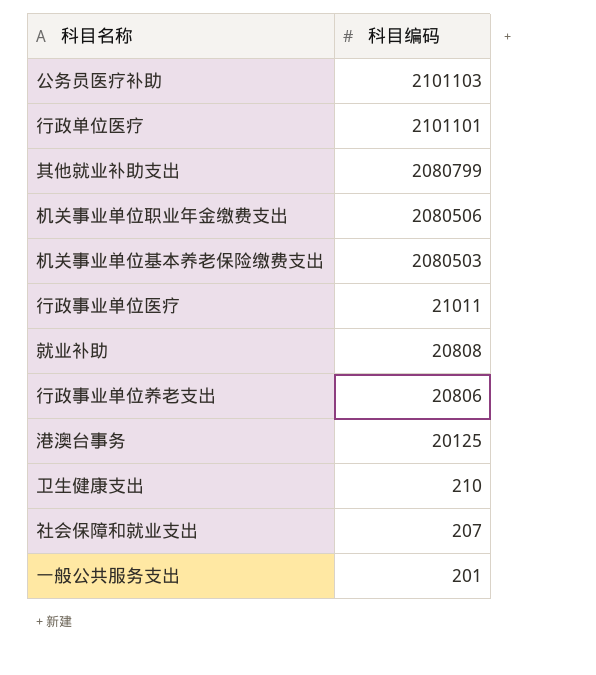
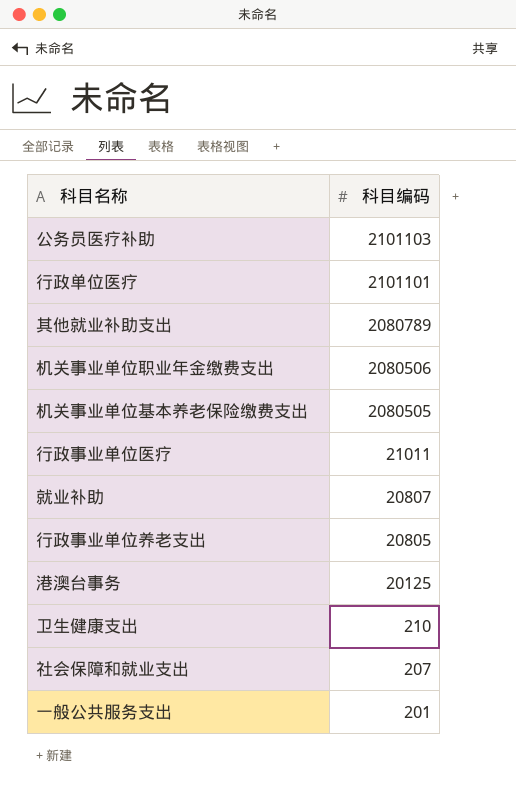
其他就业补助支出 | 科目编码: 2080799 -> 2080789
机关事业单位基本养老保险缴费支出 | 科目编码: 2080503 -> 2080505
就业补助 | 科目编码: 20808 -> 20807
行政事业单位养老支出 | 科目编码: 20806 -> 20805

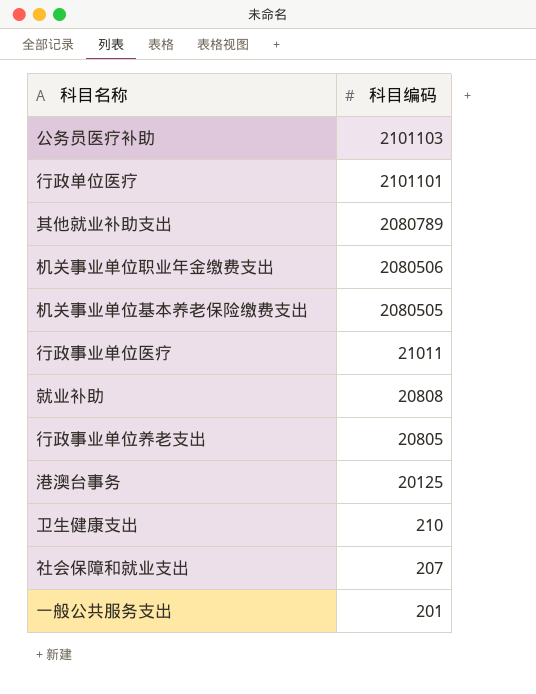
就业补助 | 科目编码: 20807 -> 20808

